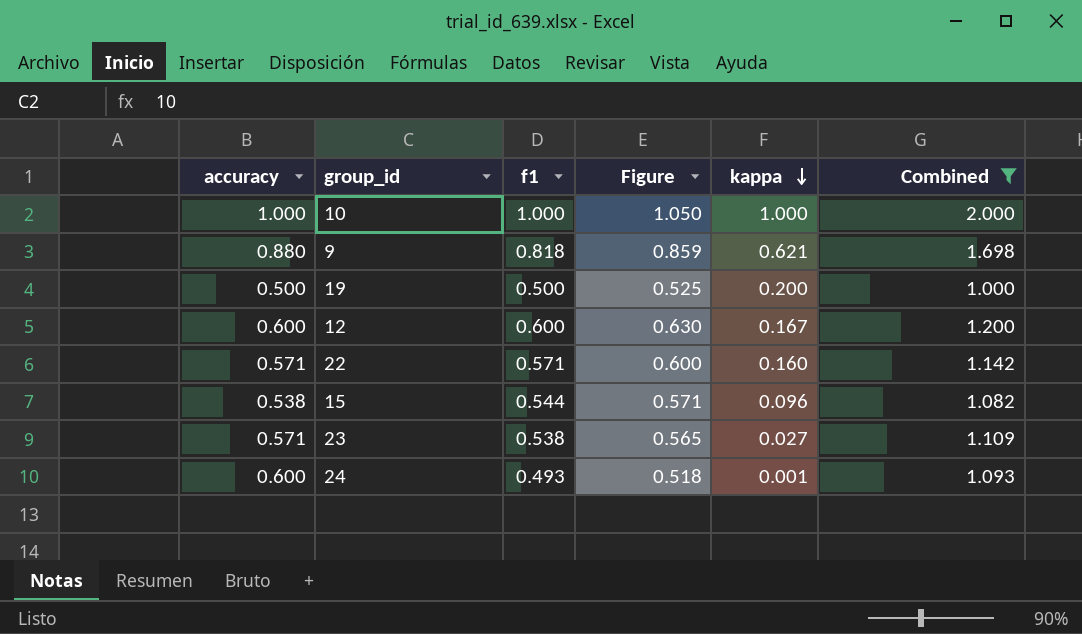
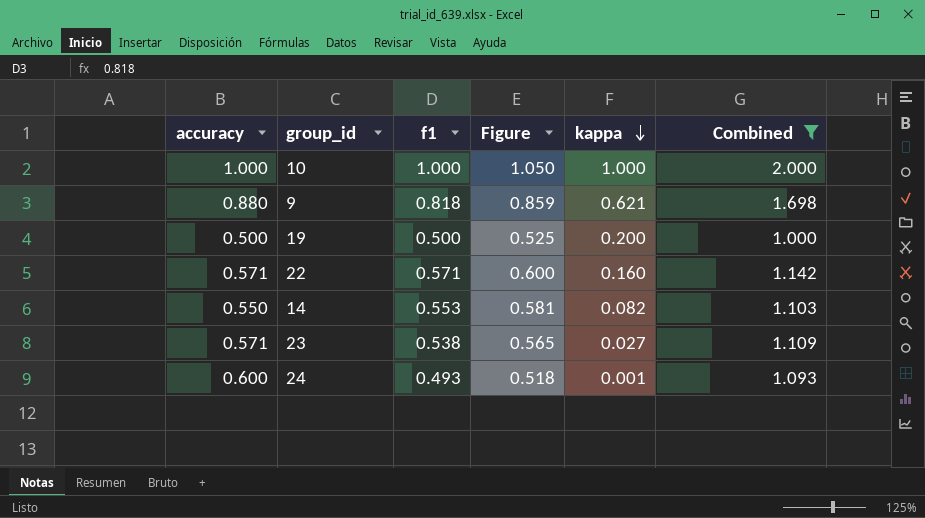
row 12: 0.600 | 0.600 | 0.630 | 0.167 | 1.200 -> none
row 15: 0.538 | 0.544 | 0.571 | 0.096 | 1.082 -> none
row 14: none -> 0.550 | 0.553 | 0.581 | 0.082 | 1.103

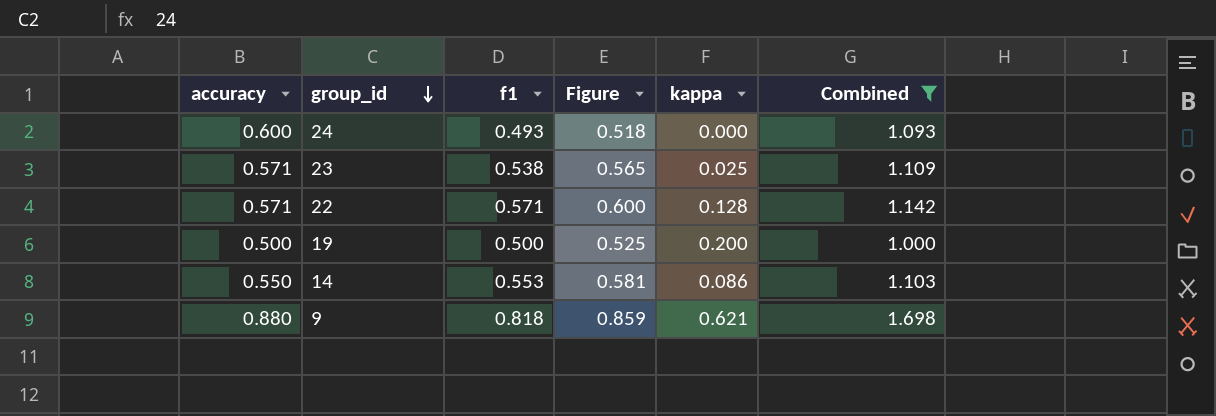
row order: kappa descending -> group_id descending
row 10: 1.000 | 1.000 | 1.050 | 1.000 | 2.000 -> none
24 | kappa: 0.001 -> 0.000
23 | kappa: 0.027 -> 0.025
22 | kappa: 0.160 -> 0.128
14 | kappa: 0.082 -> 0.086

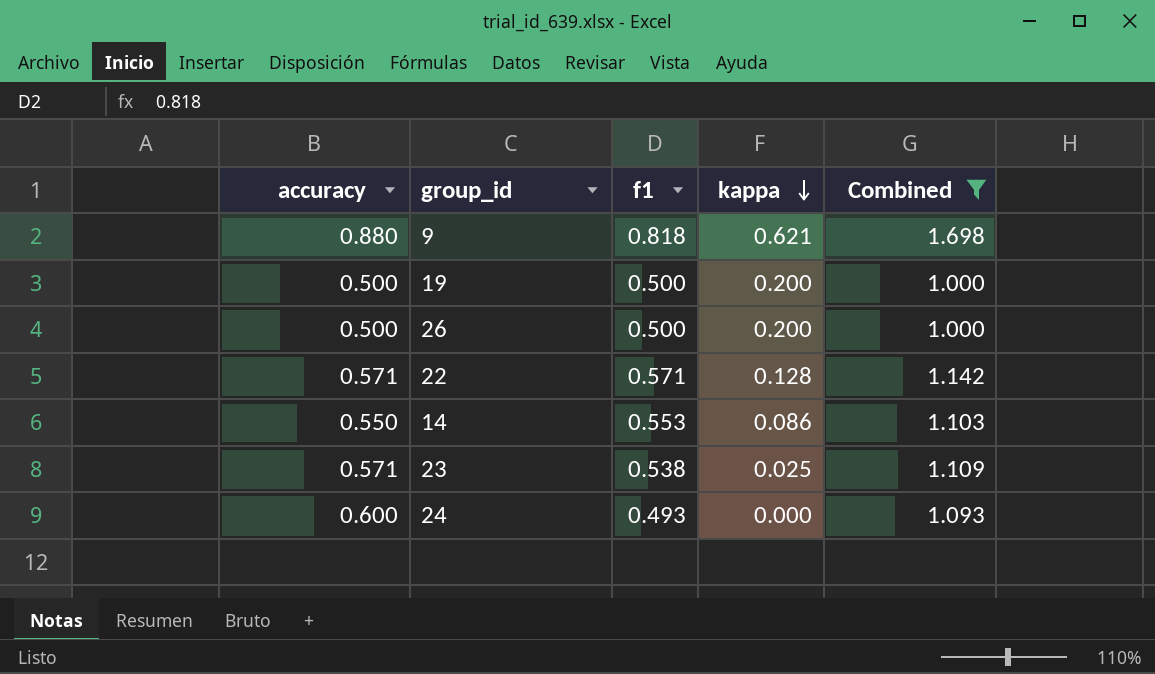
row order: group_id descending -> kappa descending
column Figure | formula: [f1] * 1.05 -> none
row 26: none -> 0.500 | 0.500 | 0.200 | 1.000

